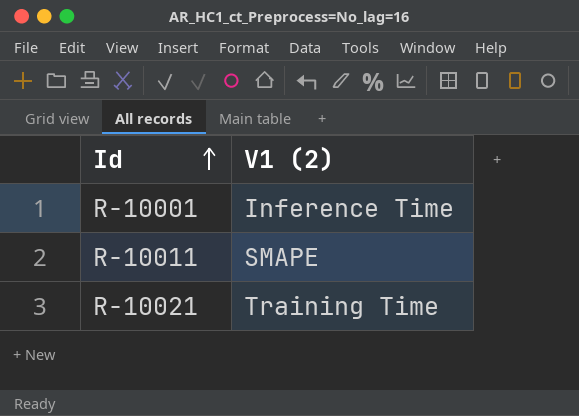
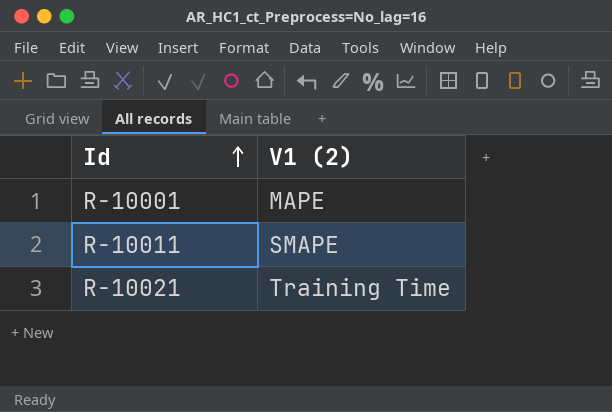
R-10001 | V1 (2): Inference Time -> MAPE

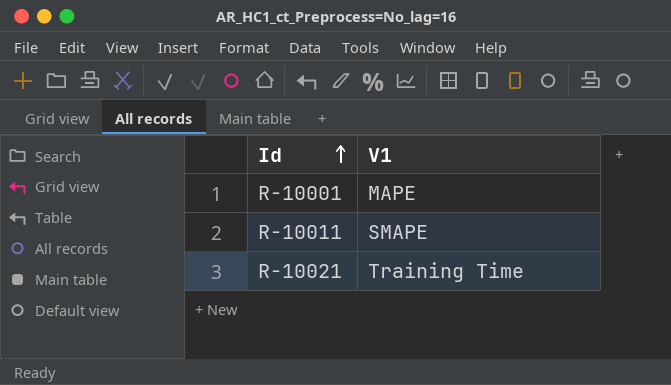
column name: V1 (2) -> V1

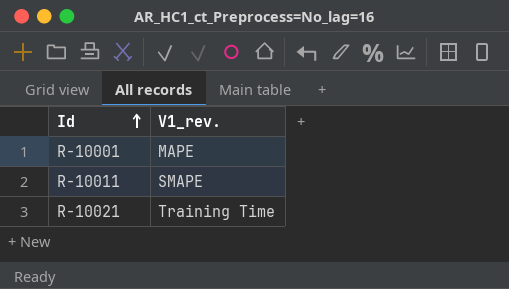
column name: V1 -> V1_rev.

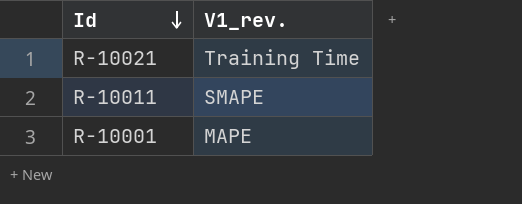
row order: Id ascending -> Id descending

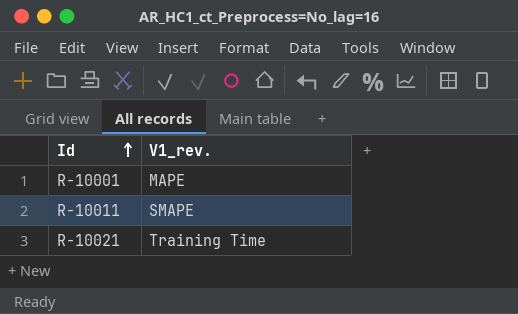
row order: Id descending -> Id ascending

